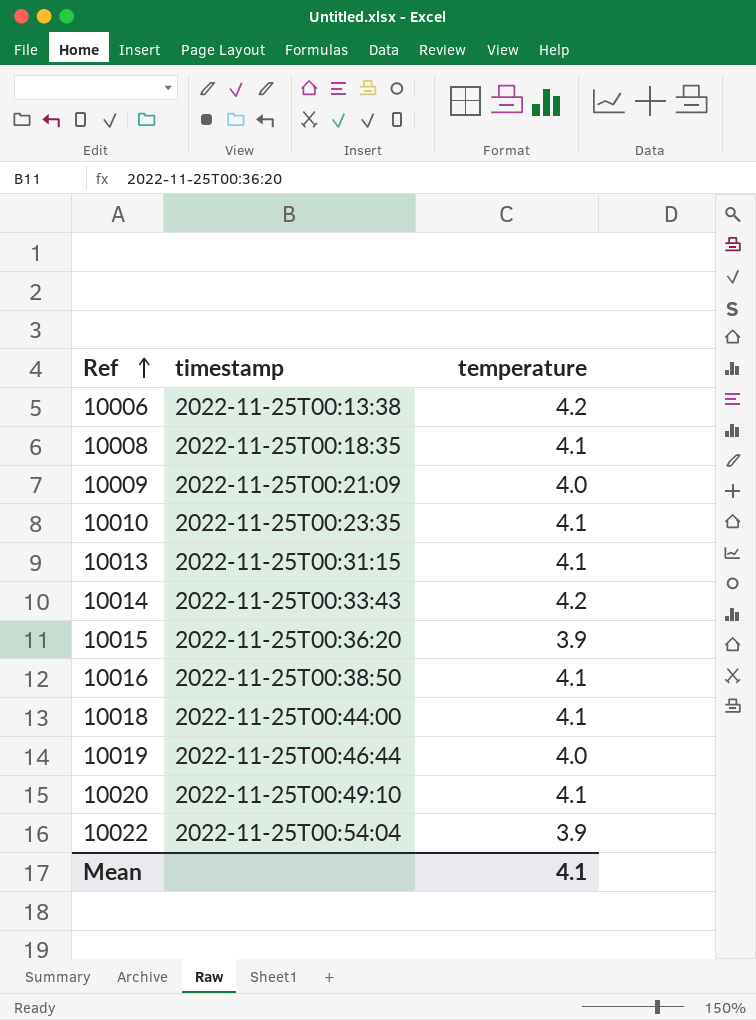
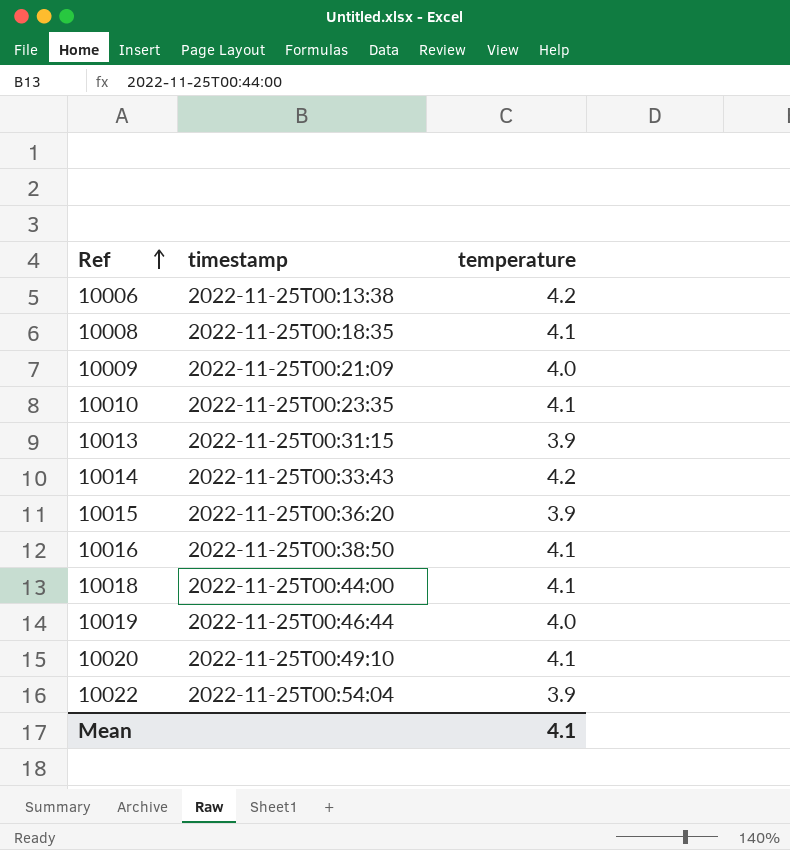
10013 | temperature: 4.1 -> 3.9

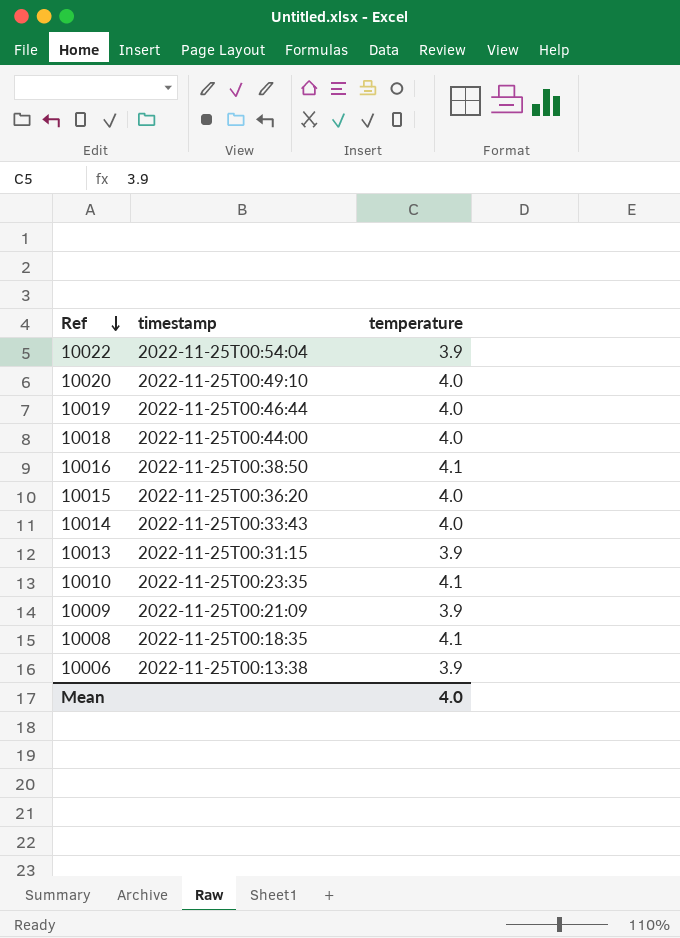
row order: Ref ascending -> Ref descending
10020 | temperature: 4.1 -> 4.0
10018 | temperature: 4.1 -> 4.0
10015 | temperature: 3.9 -> 4.0
10014 | temperature: 4.2 -> 4.0
10009 | temperature: 4.0 -> 3.9
10006 | temperature: 4.2 -> 3.9
Mean | temperature: 4.1 -> 4.0

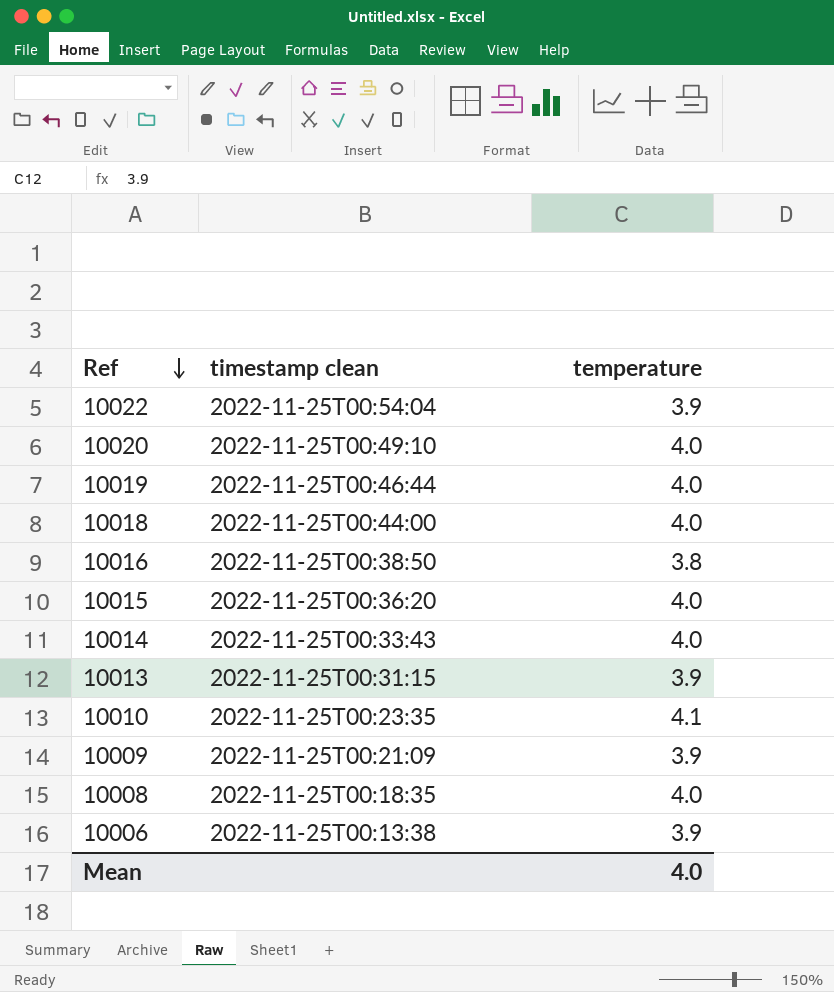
column name: timestamp -> timestamp clean
10016 | temperature: 4.1 -> 3.8
10008 | temperature: 4.1 -> 4.0

